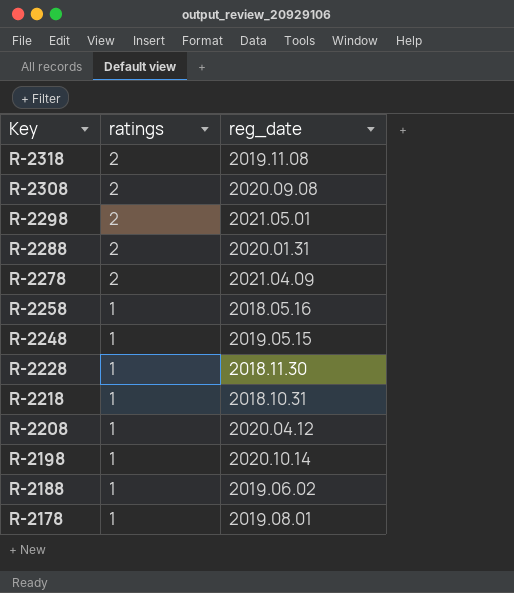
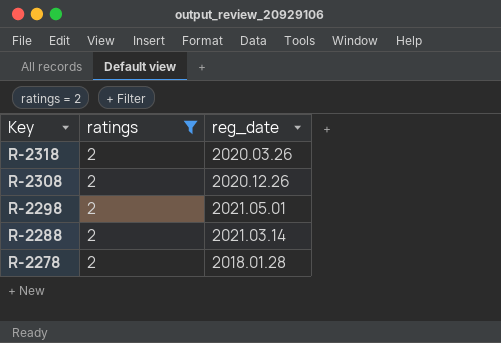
filter: none -> ratings = 2
R-2318 | reg_date: 2019.11.08 -> 2020.03.26
R-2308 | reg_date: 2020.09.08 -> 2020.12.26
R-2288 | reg_date: 2020.01.31 -> 2021.03.14
R-2278 | reg_date: 2021.04.09 -> 2018.01.28

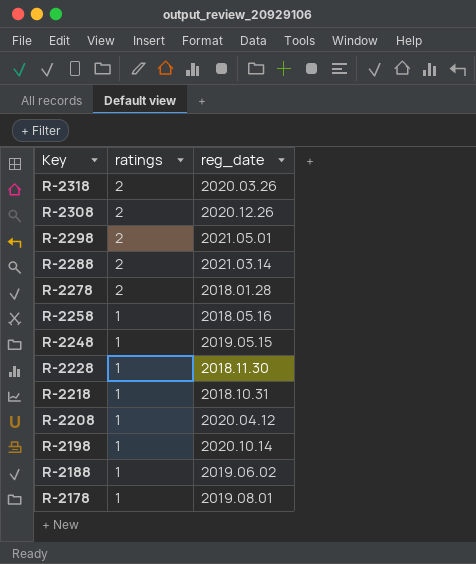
filter: ratings = 2 -> none

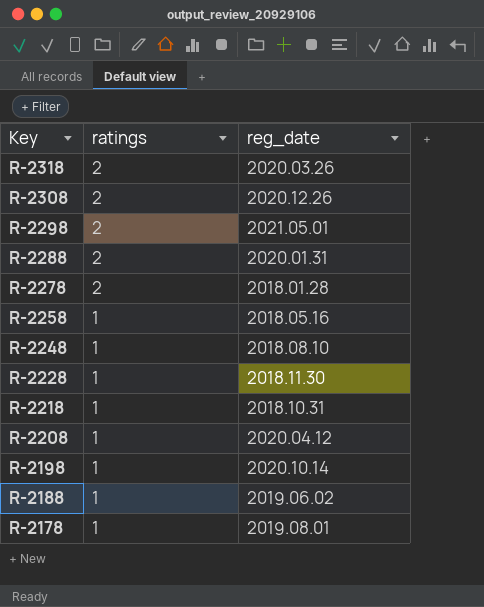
R-2288 | reg_date: 2021.03.14 -> 2020.01.31
R-2248 | reg_date: 2019.05.15 -> 2018.08.10

